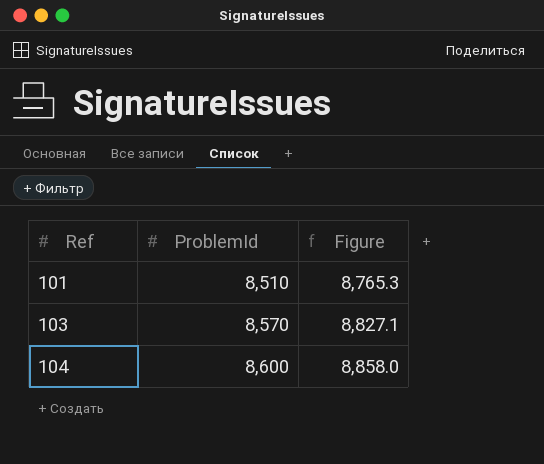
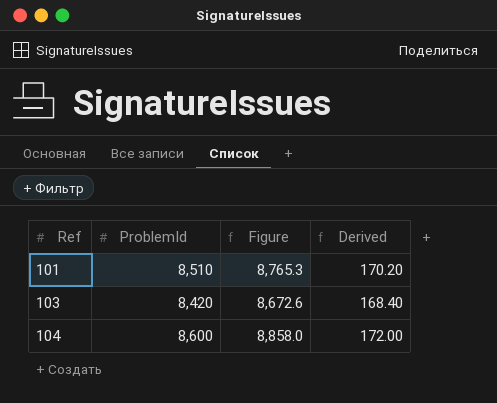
column Derived | formula: none -> [ProblemId] * 0.02
103 | ProblemId: 8,570 -> 8,420
103 | Figure: 8,827.1 -> 8,672.6

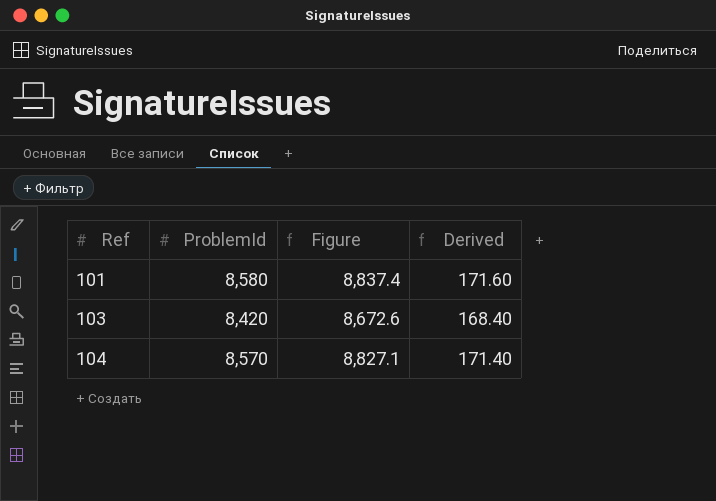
101 | ProblemId: 8,510 -> 8,580
101 | Figure: 8,765.3 -> 8,837.4
101 | Derived: 170.20 -> 171.60
104 | ProblemId: 8,600 -> 8,570
104 | Figure: 8,858.0 -> 8,827.1
104 | Derived: 172.00 -> 171.40

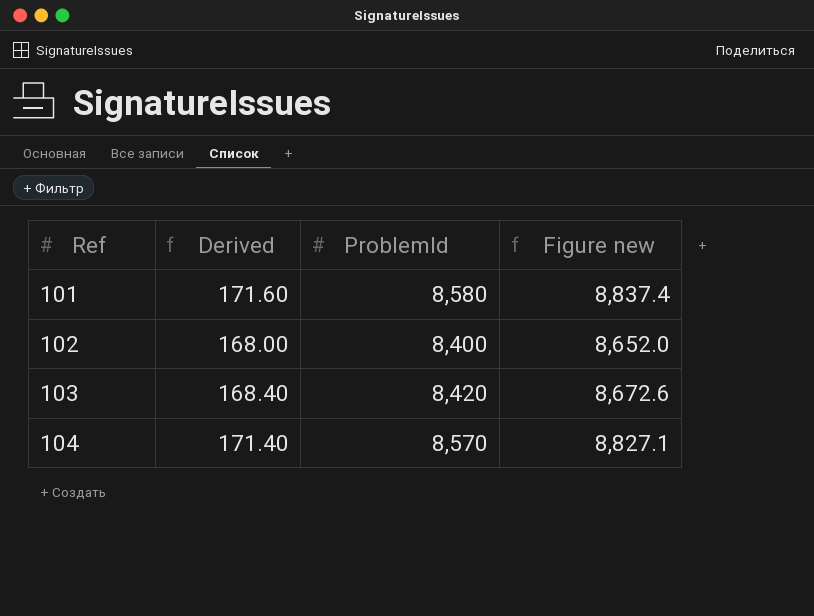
column Derived | position: 4 -> 2
column name: Figure -> Figure new
row 102: none -> 168.00 | 8,400 | 8,652.0

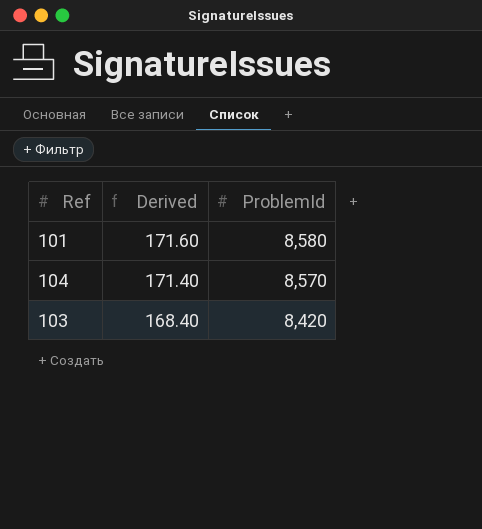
row order: Ref ascending -> Derived descending
column Figure new | formula: [ProblemId] * 1.03 -> none
row 102: 168.00 | 8,400 | 8,652.0 -> none

